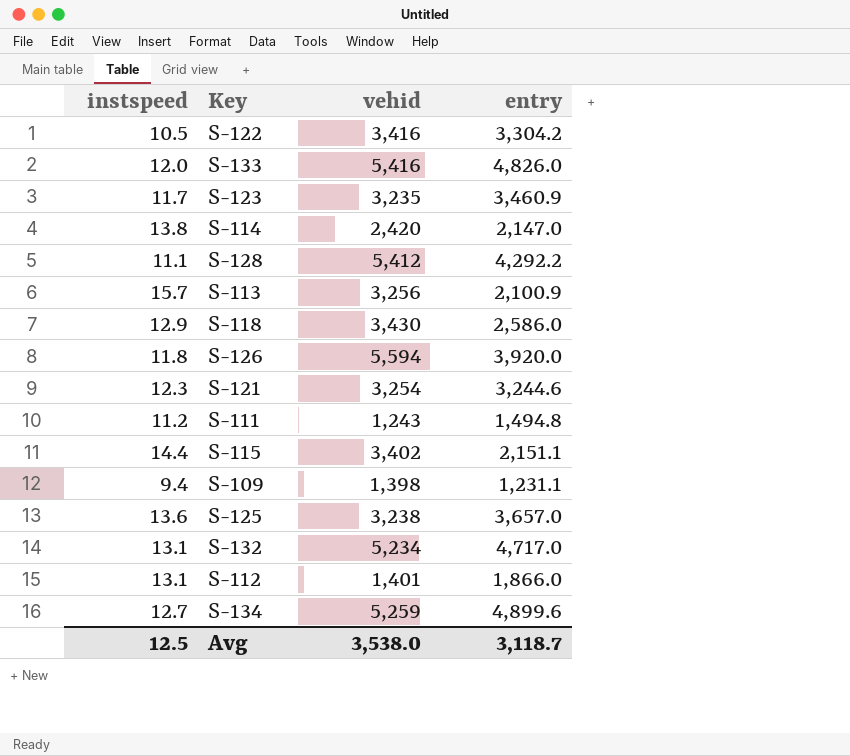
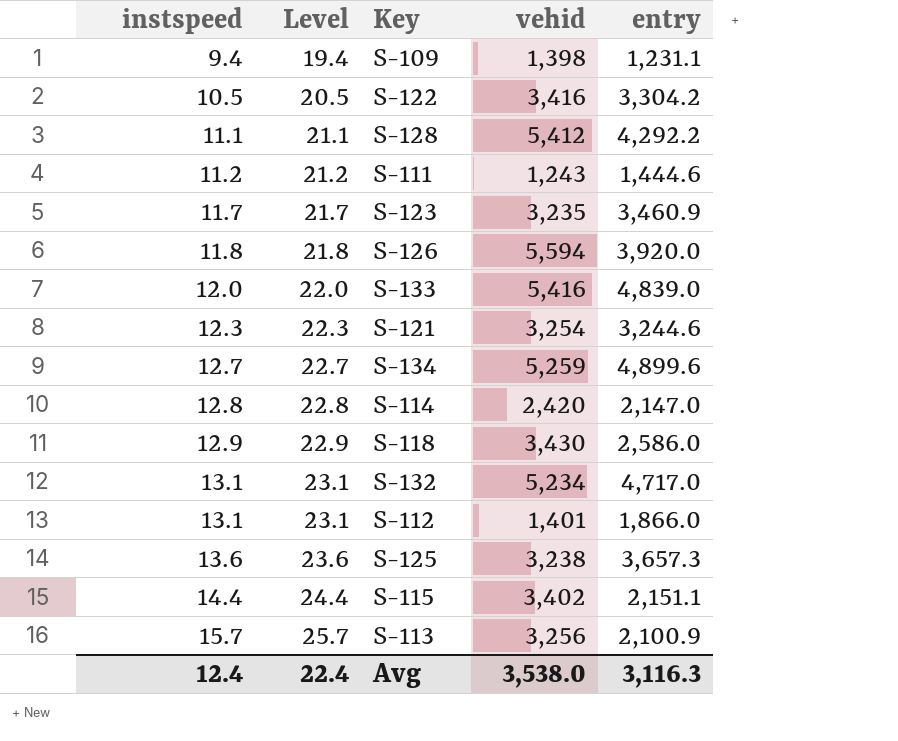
row order: none -> instspeed ascending
column Level | formula: none -> [instspeed] + 10
S-111 | entry: 1,494.8 -> 1,444.6
S-133 | entry: 4,826.0 -> 4,839.0
S-114 | instspeed: 13.8 -> 12.8
S-125 | entry: 3,657.0 -> 3,657.3
Avg | instspeed: 12.5 -> 12.4
Avg | entry: 3,118.7 -> 3,116.3

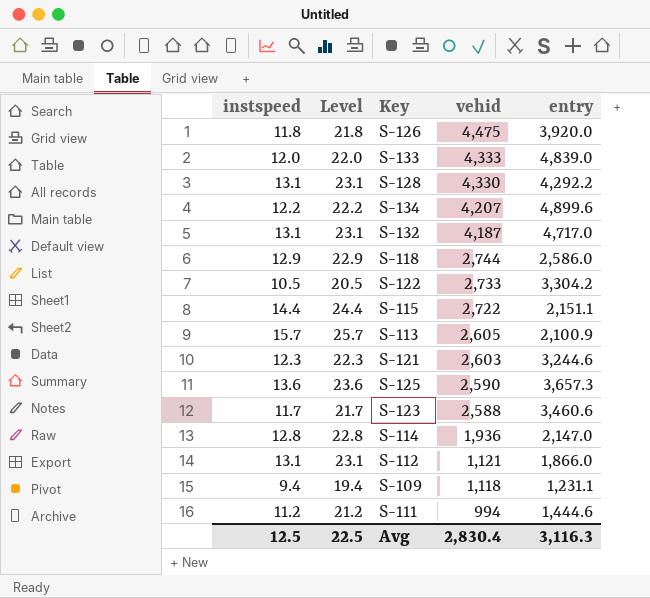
row order: instspeed ascending -> vehid descending
S-126 | vehid: 5,594 -> 4,475
S-133 | vehid: 5,416 -> 4,333
S-128 | instspeed: 11.1 -> 13.1
S-128 | Level: 21.1 -> 23.1
S-128 | vehid: 5,412 -> 4,330
S-134 | instspeed: 12.7 -> 12.2
S-134 | Level: 22.7 -> 22.2
S-134 | vehid: 5,259 -> 4,207
S-132 | vehid: 5,234 -> 4,187
S-118 | vehid: 3,430 -> 2,744
S-122 | vehid: 3,416 -> 2,733
S-115 | vehid: 3,402 -> 2,722
S-113 | vehid: 3,256 -> 2,605
S-121 | vehid: 3,254 -> 2,603
S-125 | vehid: 3,238 -> 2,590
S-123 | vehid: 3,235 -> 2,588
S-123 | entry: 3,460.9 -> 3,460.6
S-114 | vehid: 2,420 -> 1,936
S-112 | vehid: 1,401 -> 1,121
S-109 | vehid: 1,398 -> 1,118
S-111 | vehid: 1,243 -> 994
Avg | instspeed: 12.4 -> 12.5
Avg | Level: 22.4 -> 22.5
Avg | vehid: 3,538.0 -> 2,830.4

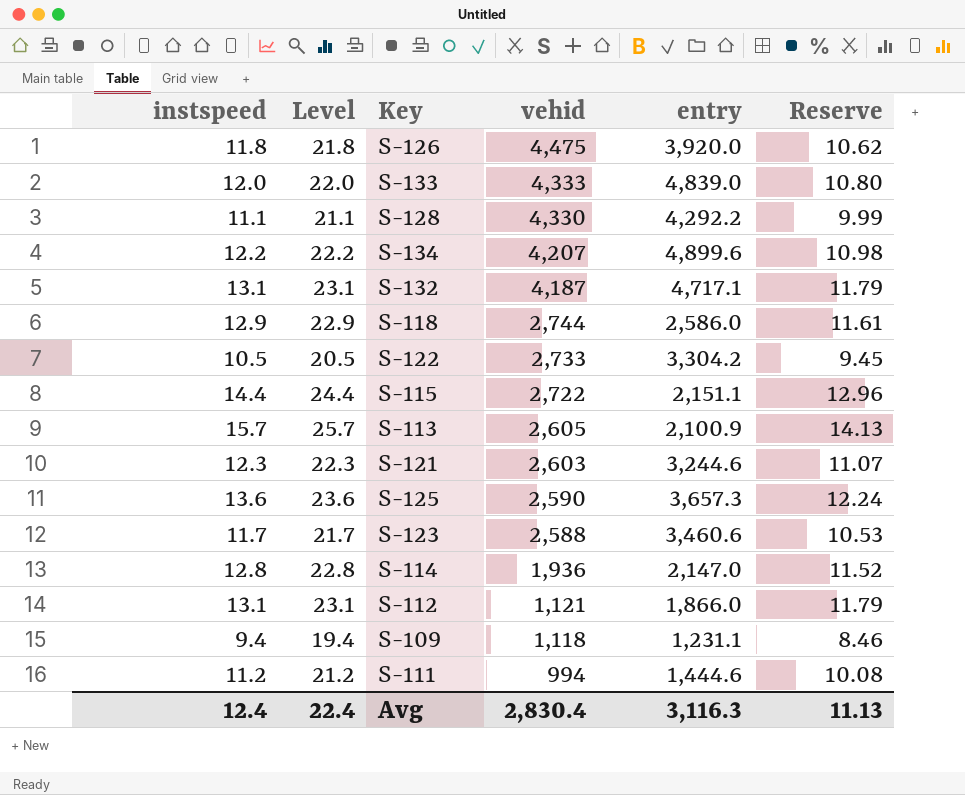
column Reserve | formula: none -> [instspeed] * 0.9
S-128 | instspeed: 13.1 -> 11.1
S-128 | Level: 23.1 -> 21.1
S-132 | entry: 4,717.0 -> 4,717.1
Avg | instspeed: 12.5 -> 12.4
Avg | Level: 22.5 -> 22.4

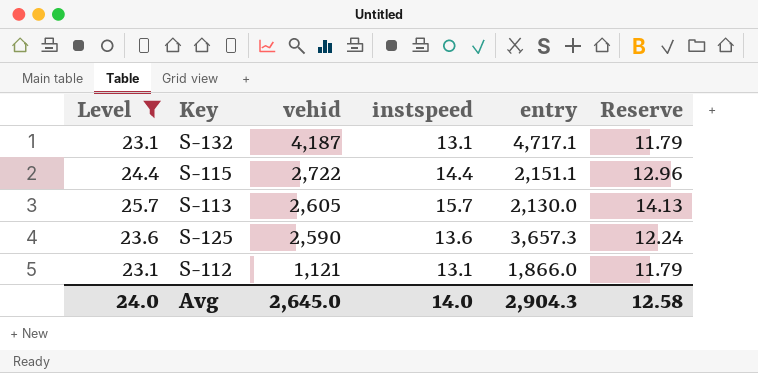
filter: none -> Level >= 23.1
column instspeed | position: 1 -> 4
S-113 | entry: 2,100.9 -> 2,130.0
Avg | Level: 22.4 -> 24.0
Avg | vehid: 2,830.4 -> 2,645.0
Avg | instspeed: 12.4 -> 14.0
Avg | entry: 3,116.3 -> 2,904.3
Avg | Reserve: 11.13 -> 12.58

